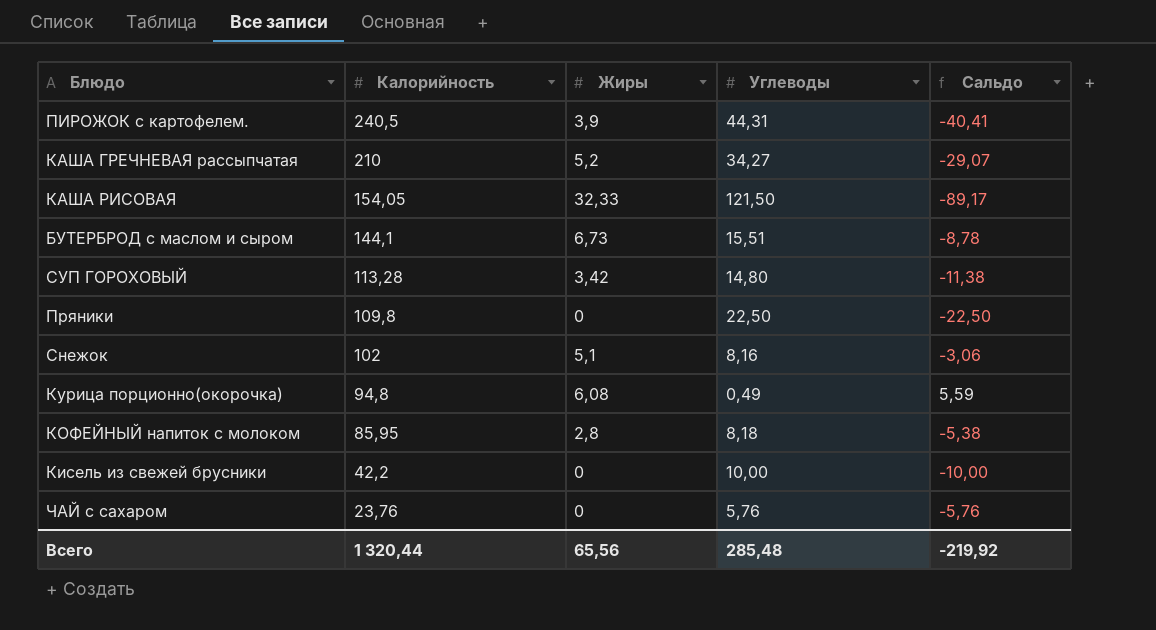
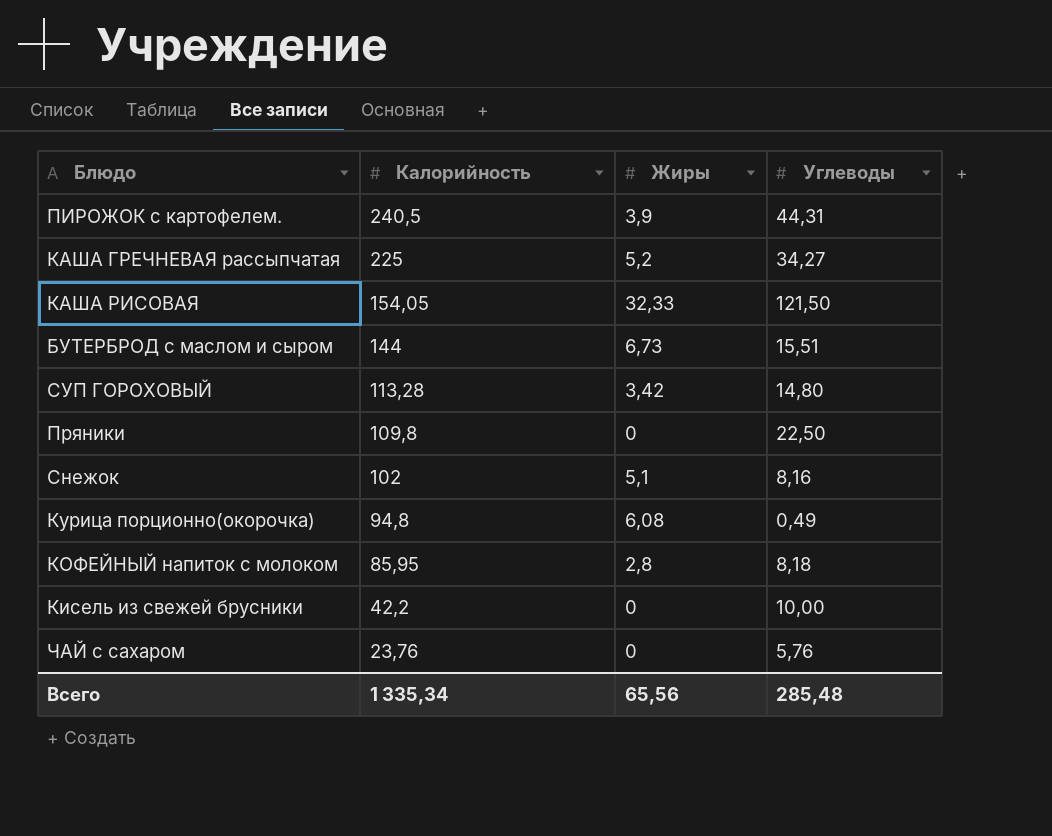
column Сальдо | formula: [Жиры] - [Углеводы] -> none
КАША ГРЕЧНЕВАЯ рассыпчатая | Калорийность: 210 -> 225
БУТЕРБРОД с маслом и сыром | Калорийность: 144,1 -> 144
Всего | Калорийность: 1 320,44 -> 1 335,34

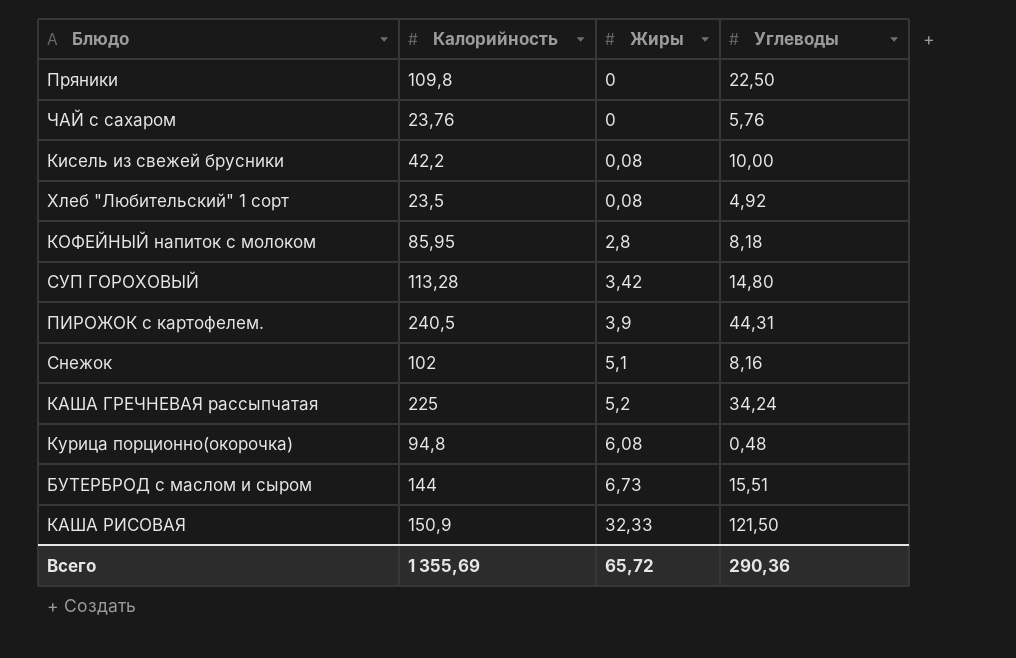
row order: Калорийность descending -> Жиры ascending
Кисель из свежей брусники | Жиры: 0 -> 0,08
row Хлеб "Любительский" 1 сорт: none -> 23,5 | 0,08 | 4,92
КАША ГРЕЧНЕВАЯ рассыпчатая | Углеводы: 34,27 -> 34,24
Курица порционно(окорочка) | Углеводы: 0,49 -> 0,48
КАША РИСОВАЯ | Калорийность: 154,05 -> 150,9
Всего | Калорийность: 1 335,34 -> 1 355,69
Всего | Жиры: 65,56 -> 65,72
Всего | Углеводы: 285,48 -> 290,36

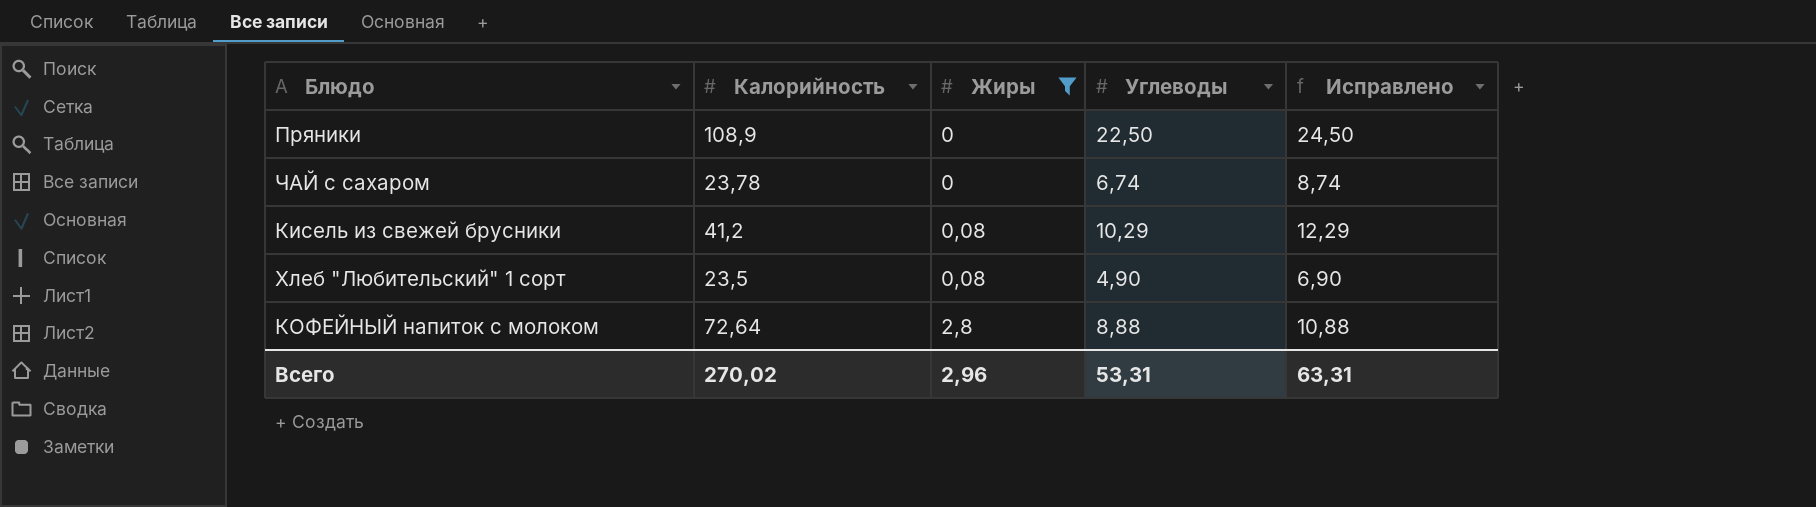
filter: none -> Жиры <= 2,8
column Исправлено | formula: none -> [Углеводы] + 2
Пряники | Калорийность: 109,8 -> 108,9
ЧАЙ с сахаром | Калорийность: 23,76 -> 23,78
ЧАЙ с сахаром | Углеводы: 5,76 -> 6,74
Кисель из свежей брусники | Калорийность: 42,2 -> 41,2
Кисель из свежей брусники | Углеводы: 10,00 -> 10,29
Хлеб "Любительский" 1 сорт | Углеводы: 4,92 -> 4,90
КОФЕЙНЫЙ напиток с молоком | Калорийность: 85,95 -> 72,64
КОФЕЙНЫЙ напиток с молоком | Углеводы: 8,18 -> 8,88
Всего | Калорийность: 1 355,69 -> 270,02
Всего | Жиры: 65,72 -> 2,96
Всего | Углеводы: 290,36 -> 53,31

